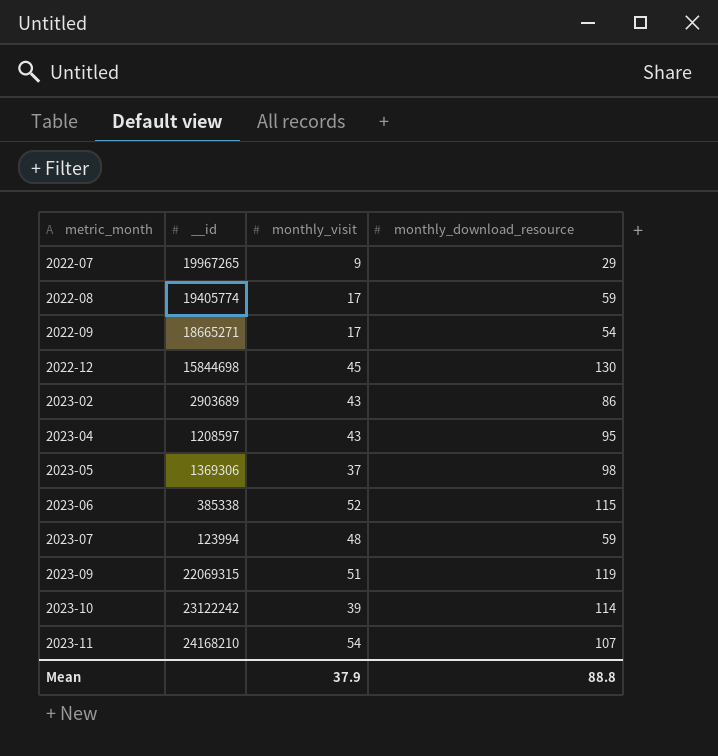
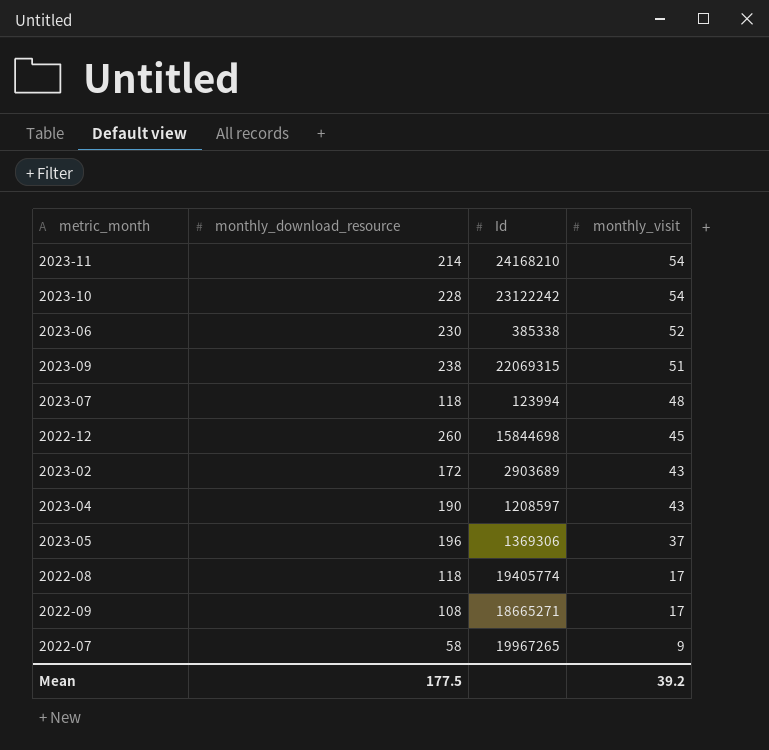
row order: metric_month ascending -> monthly_visit descending
column monthly_download_resource | position: 4 -> 2
column name: __id -> Id
2023-11 | monthly_download_resource: 107 -> 214
2023-10 | monthly_download_resource: 114 -> 228
2023-10 | monthly_visit: 39 -> 54
2023-06 | monthly_download_resource: 115 -> 230
2023-09 | monthly_download_resource: 119 -> 238
2023-07 | monthly_download_resource: 59 -> 118
2022-12 | monthly_download_resource: 130 -> 260
2023-02 | monthly_download_resource: 86 -> 172
2023-04 | monthly_download_resource: 95 -> 190
2023-05 | monthly_download_resource: 98 -> 196
2022-08 | monthly_download_resource: 59 -> 118
2022-09 | monthly_download_resource: 54 -> 108
2022-07 | monthly_download_resource: 29 -> 58
Mean | monthly_download_resource: 88.8 -> 177.5
Mean | monthly_visit: 37.9 -> 39.2

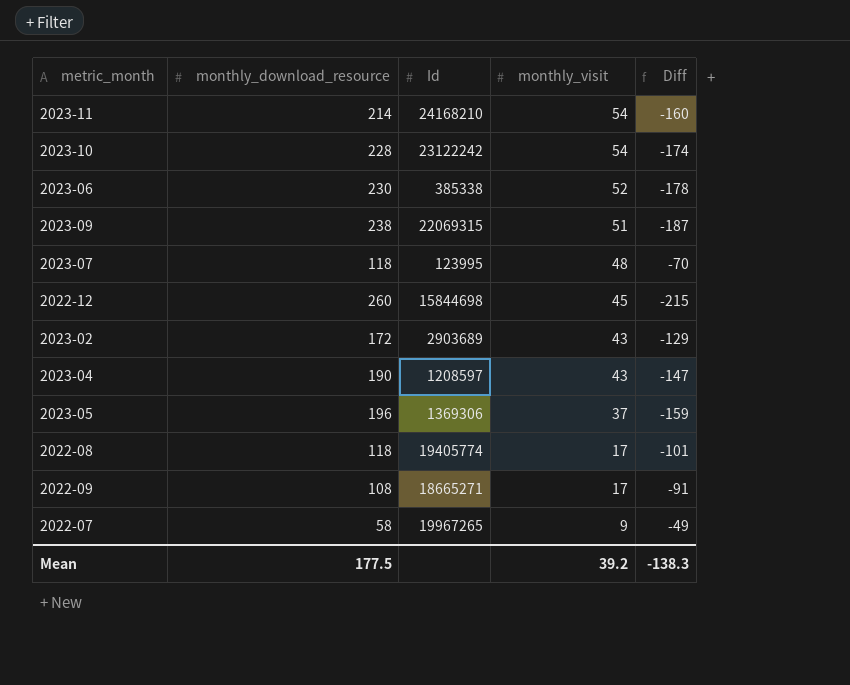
column Diff | formula: none -> [monthly_visit] - [monthly_download_resource]
2023-07 | Id: 123994 -> 123995

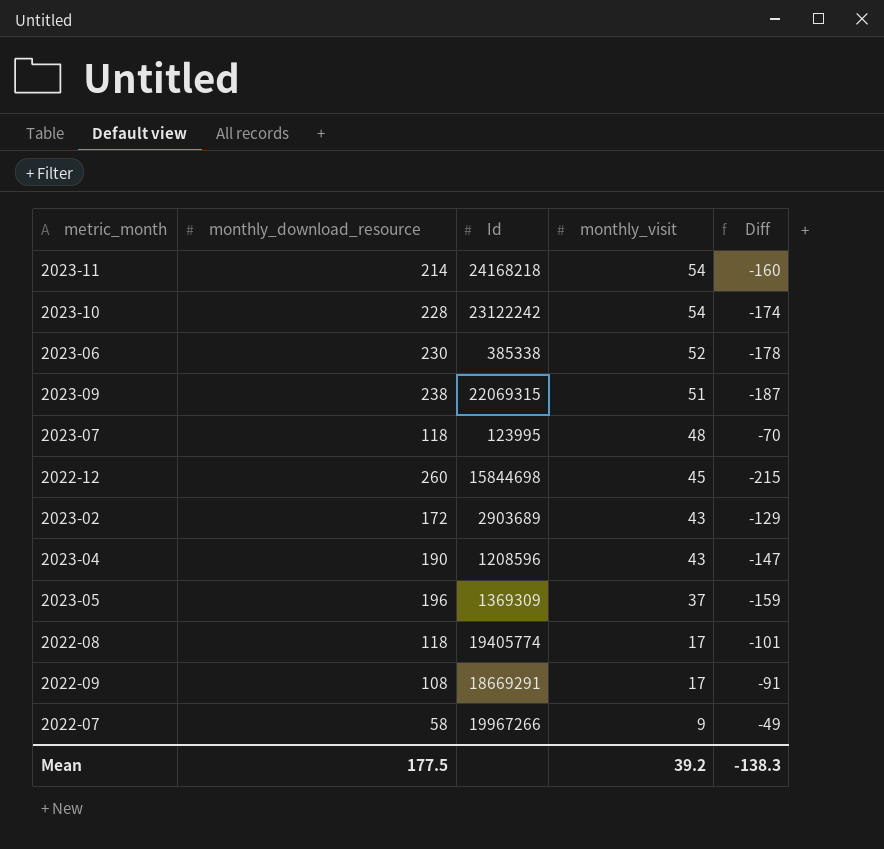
2023-11 | Id: 24168210 -> 24168218
2023-04 | Id: 1208597 -> 1208596
2023-05 | Id: 1369306 -> 1369309
2022-09 | Id: 18665271 -> 18669291
2022-07 | Id: 19967265 -> 19967266

